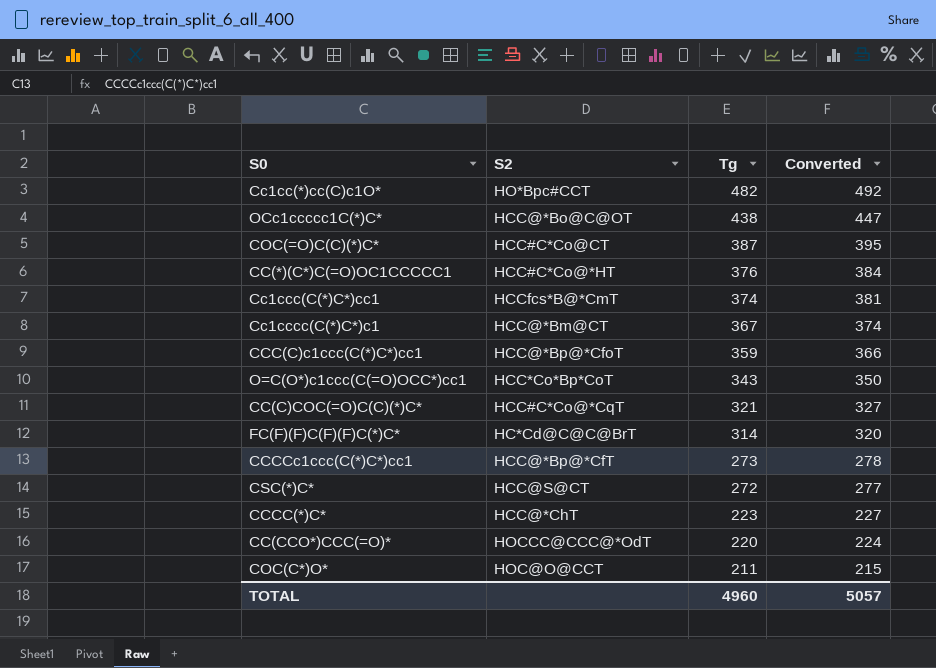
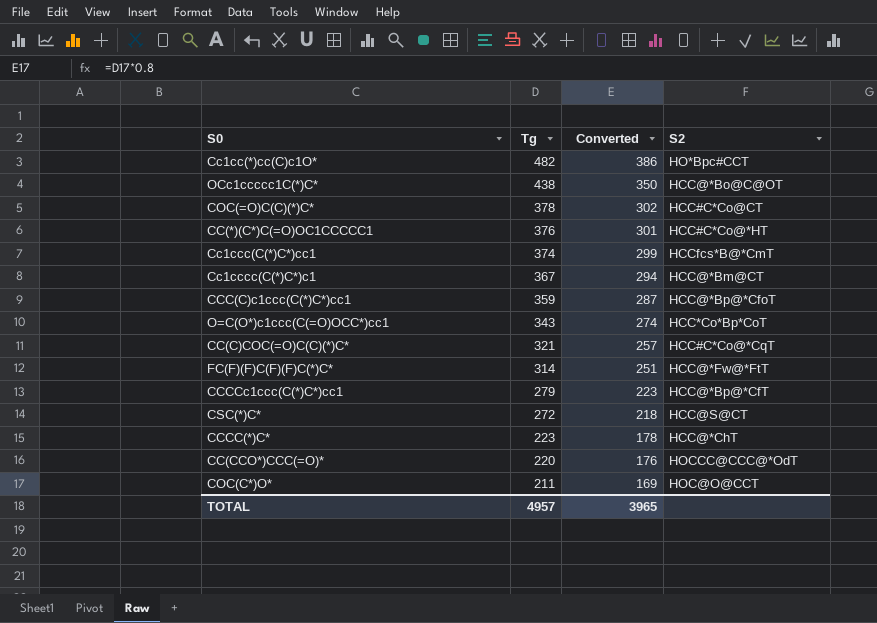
column Converted | formula: [Tg] * 1.02 -> [Tg] * 0.8
column S2 | position: 2 -> 4
COC(=O)C(C)(*)C* | Tg: 387 -> 378
FC(F)(F)C(F)(F)C(*)C* | S2: HC*Cd@C@C@BrT -> HCC@*Fw@*FtT
CCCCc1ccc(C(*)C*)cc1 | Tg: 273 -> 279
TOTAL | Tg: 4960 -> 4957
TOTAL | Converted: 5057 -> 3965

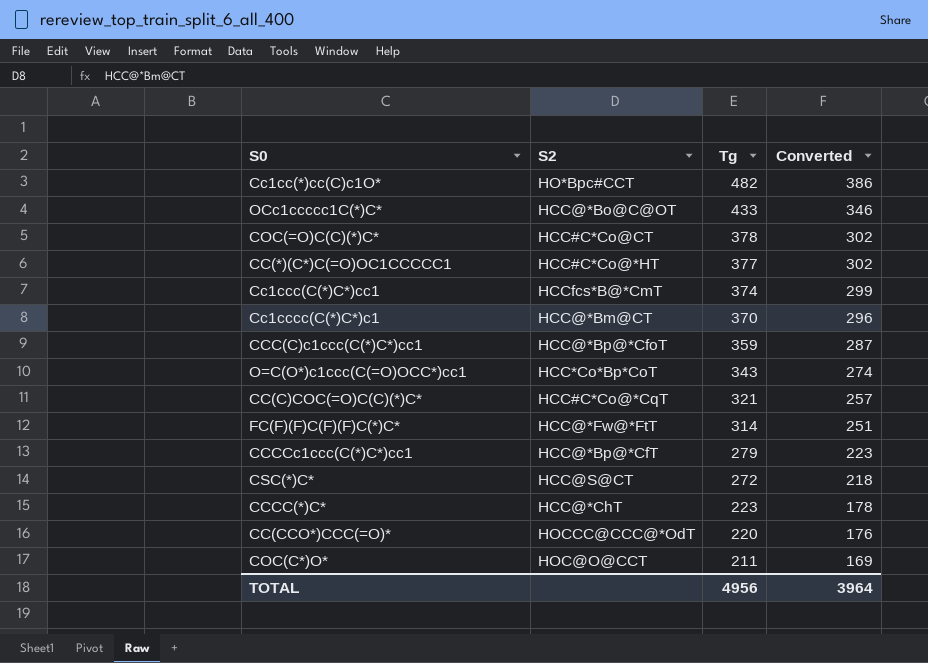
column S2 | position: 4 -> 2
OCc1ccccc1C(*)C* | Tg: 438 -> 433
OCc1ccccc1C(*)C* | Converted: 350 -> 346
CC(*)(C*)C(=O)OC1CCCCC1 | Tg: 376 -> 377
CC(*)(C*)C(=O)OC1CCCCC1 | Converted: 301 -> 302
Cc1cccc(C(*)C*)c1 | Tg: 367 -> 370
Cc1cccc(C(*)C*)c1 | Converted: 294 -> 296
TOTAL | Tg: 4957 -> 4956
TOTAL | Converted: 3965 -> 3964

